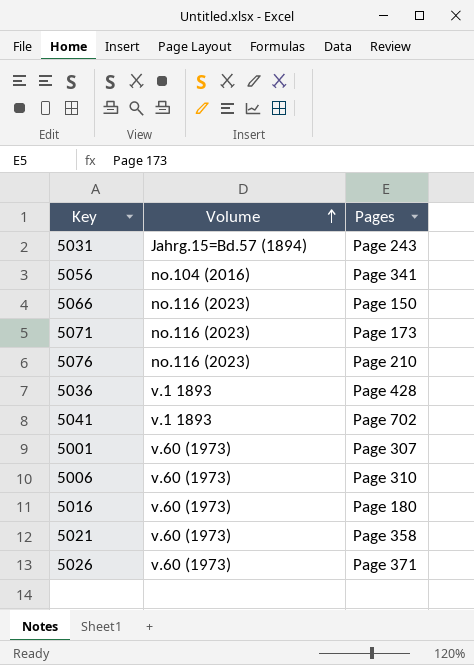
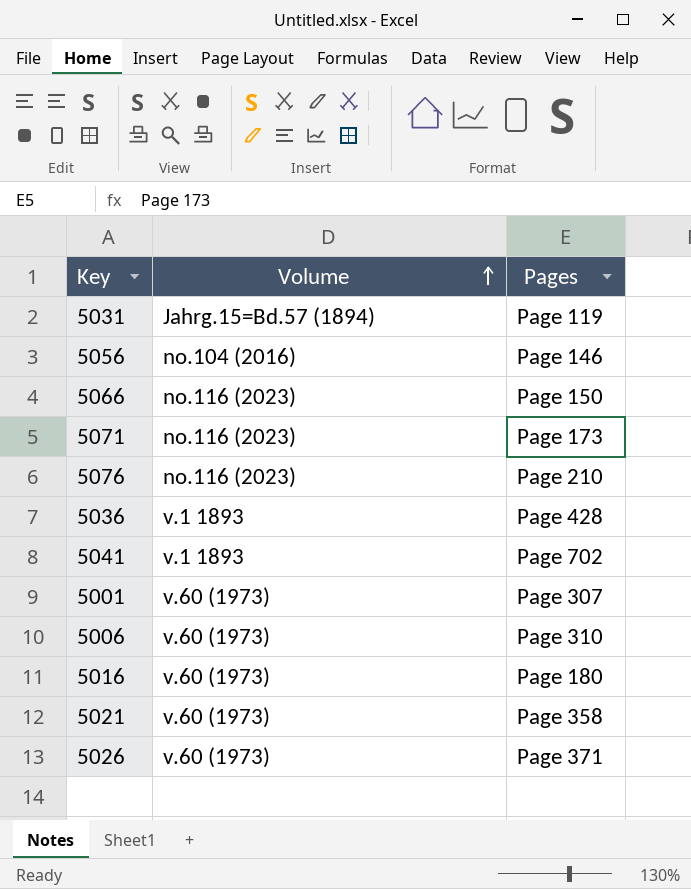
5031 | Pages: Page 243 -> Page 119
5056 | Pages: Page 341 -> Page 146

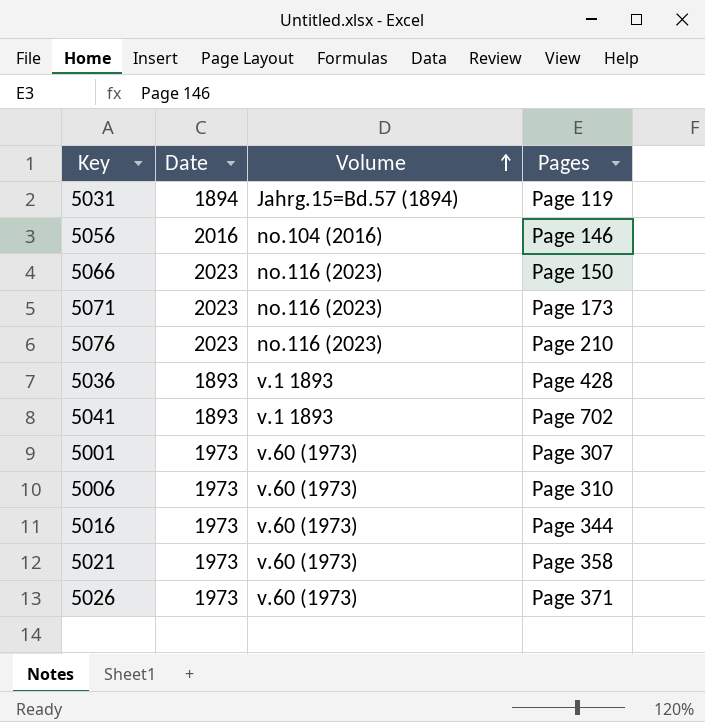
column Date | position: none -> 2
5016 | Pages: Page 180 -> Page 344

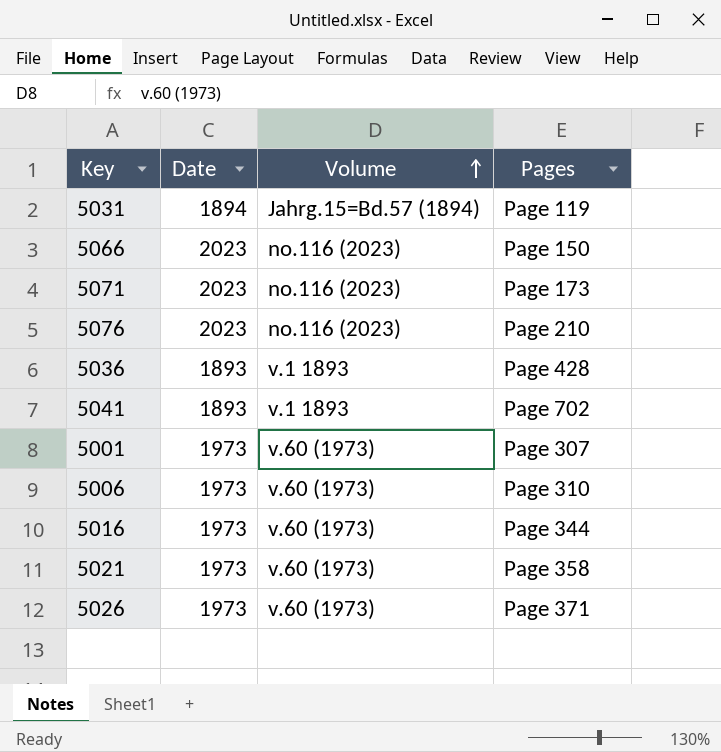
row 5056: 2016 | no.104 (2016) | Page 146 -> none

